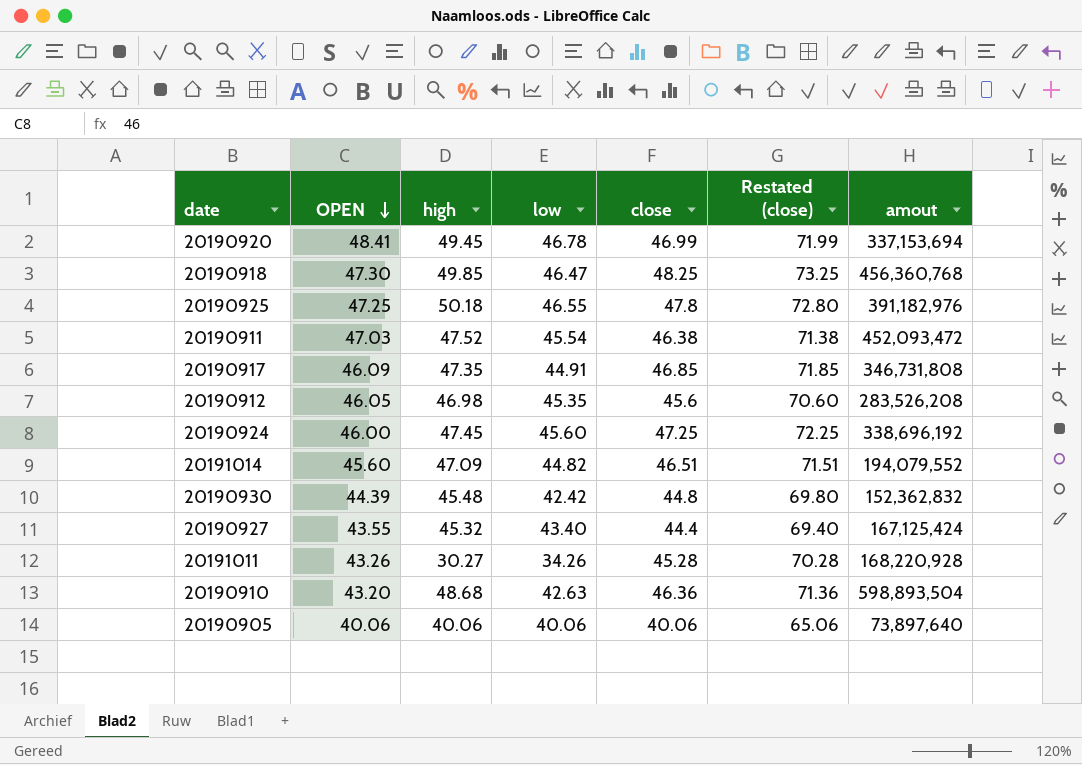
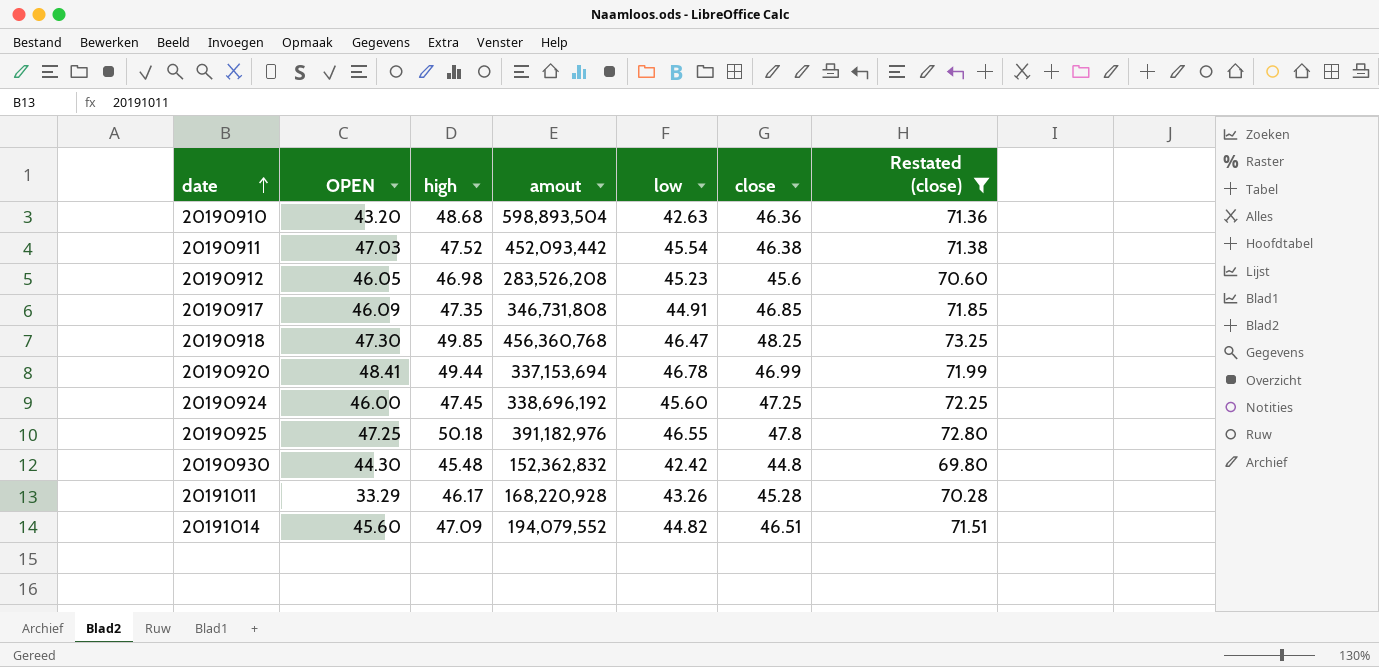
filter: none -> Restated (close) >= 69.80
row order: OPEN descending -> date ascending
column amout | position: 7 -> 4
20190911 | amout: 452,093,472 -> 452,093,442
20190912 | low: 45.35 -> 45.23
20190920 | high: 49.45 -> 49.44
20190930 | OPEN: 44.39 -> 44.30
20191011 | OPEN: 43.26 -> 33.29
20191011 | high: 30.27 -> 46.17
20191011 | low: 34.26 -> 43.26

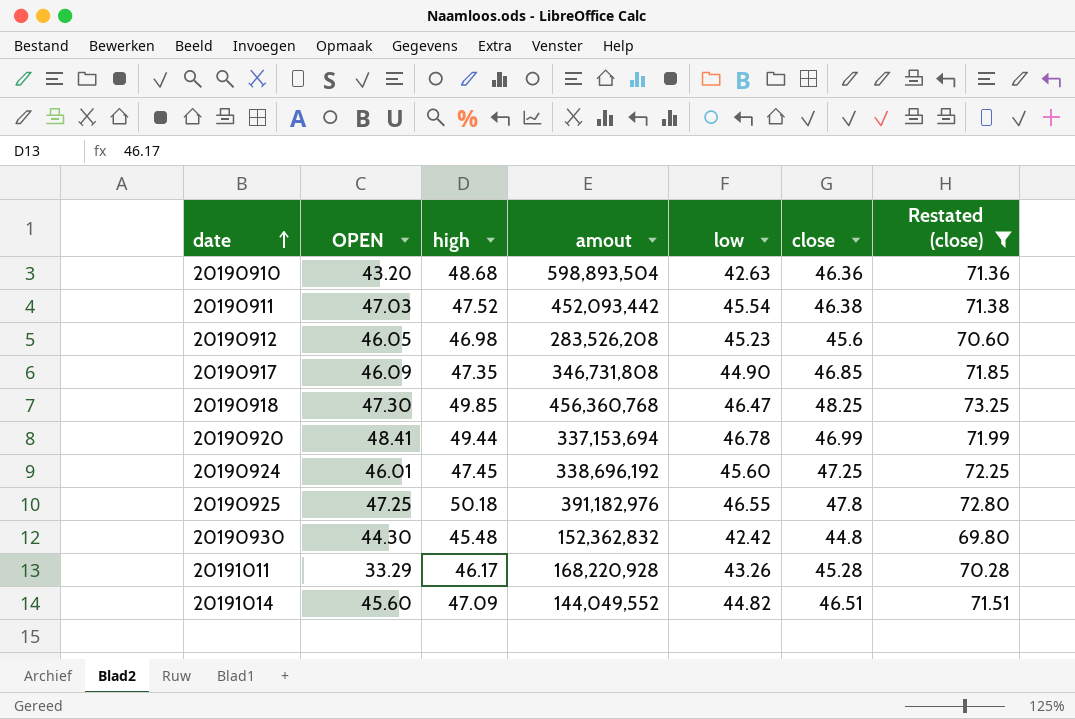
20190917 | low: 44.91 -> 44.90
20190924 | OPEN: 46.00 -> 46.01
20191014 | amout: 194,079,552 -> 144,049,552

